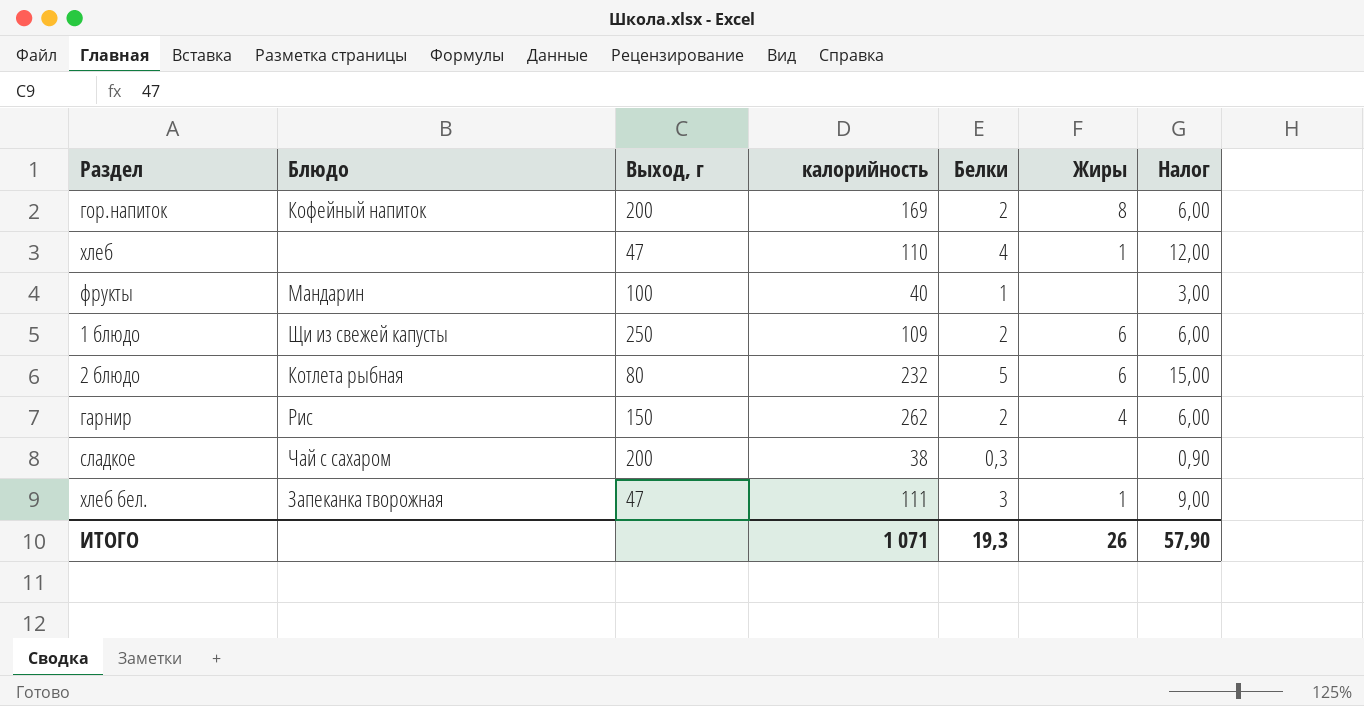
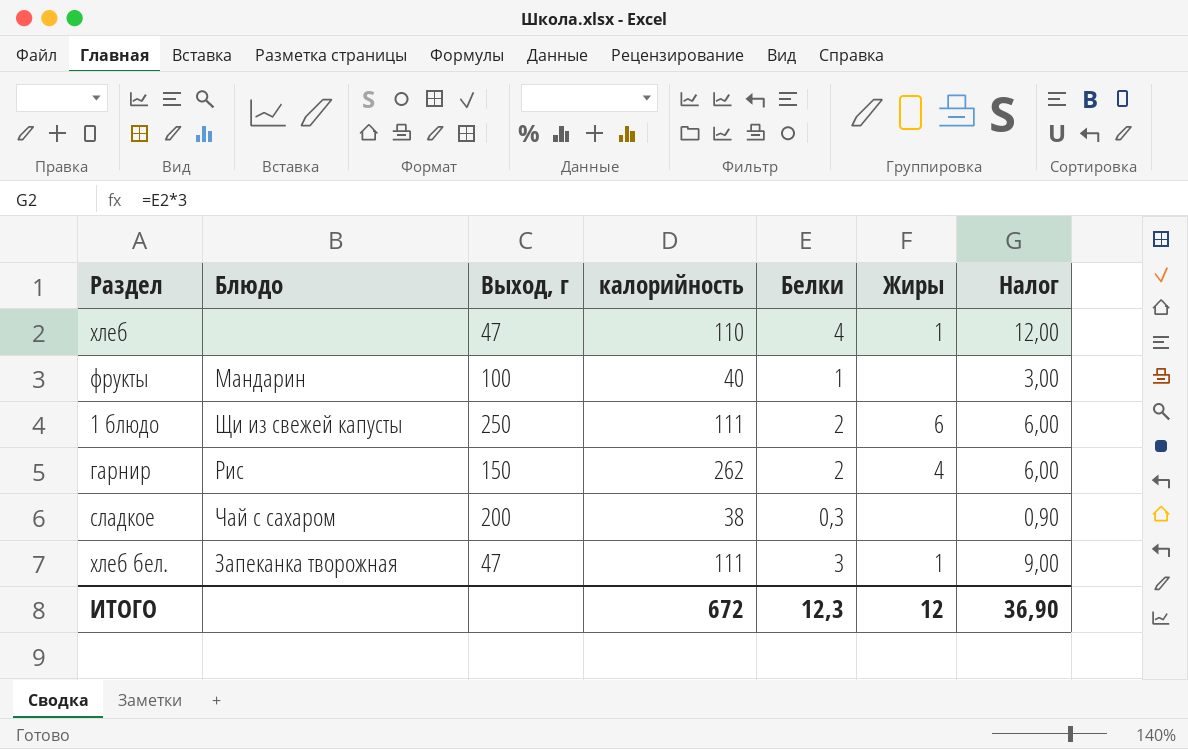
row гор.напиток: Кофейный напиток | 200 | 169 | 2 | 8 | 6,00 -> none
row 2 блюдо: Котлета рыбная | 80 | 232 | 5 | 6 | 15,00 -> none
1 блюдо | калорийность: 109 -> 111
ИТОГО | калорийность: 1 071 -> 672
ИТОГО | Белки: 19,3 -> 12,3
ИТОГО | Жиры: 26 -> 12
ИТОГО | Налог: 57,90 -> 36,90

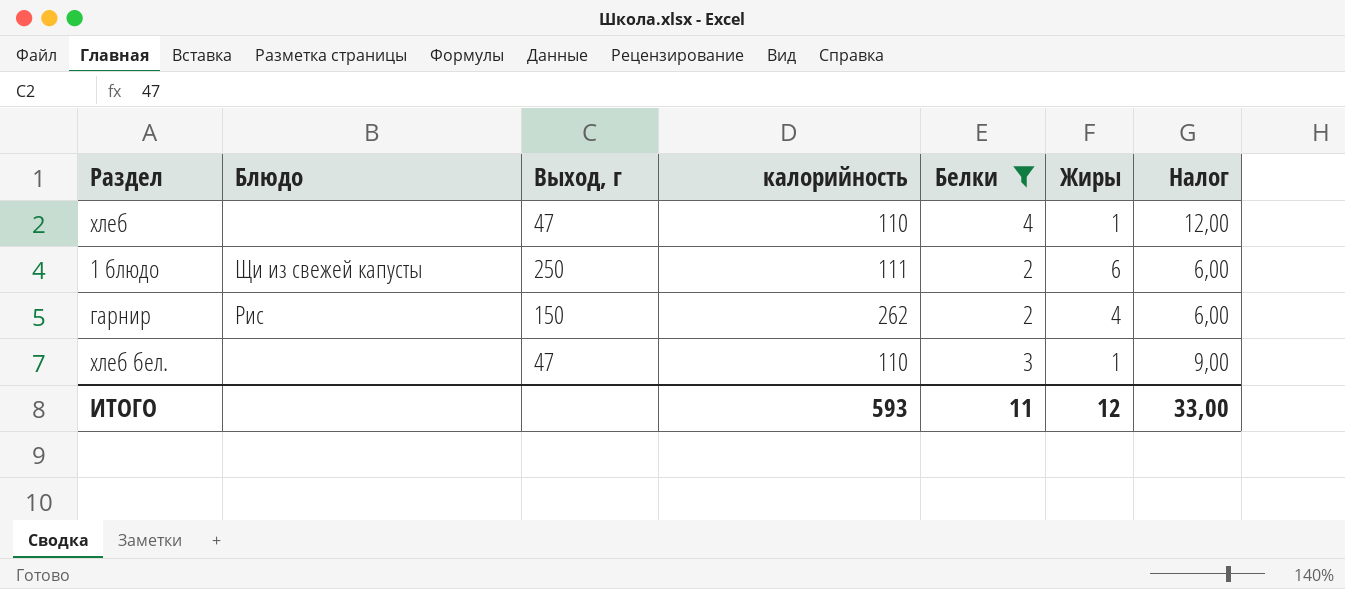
filter: none -> Белки >= 2
хлеб бел. | Блюдо: Запеканка творожная -> none
хлеб бел. | калорийность: 111 -> 110
ИТОГО | калорийность: 672 -> 593
ИТОГО | Белки: 12,3 -> 11
ИТОГО | Налог: 36,90 -> 33,00

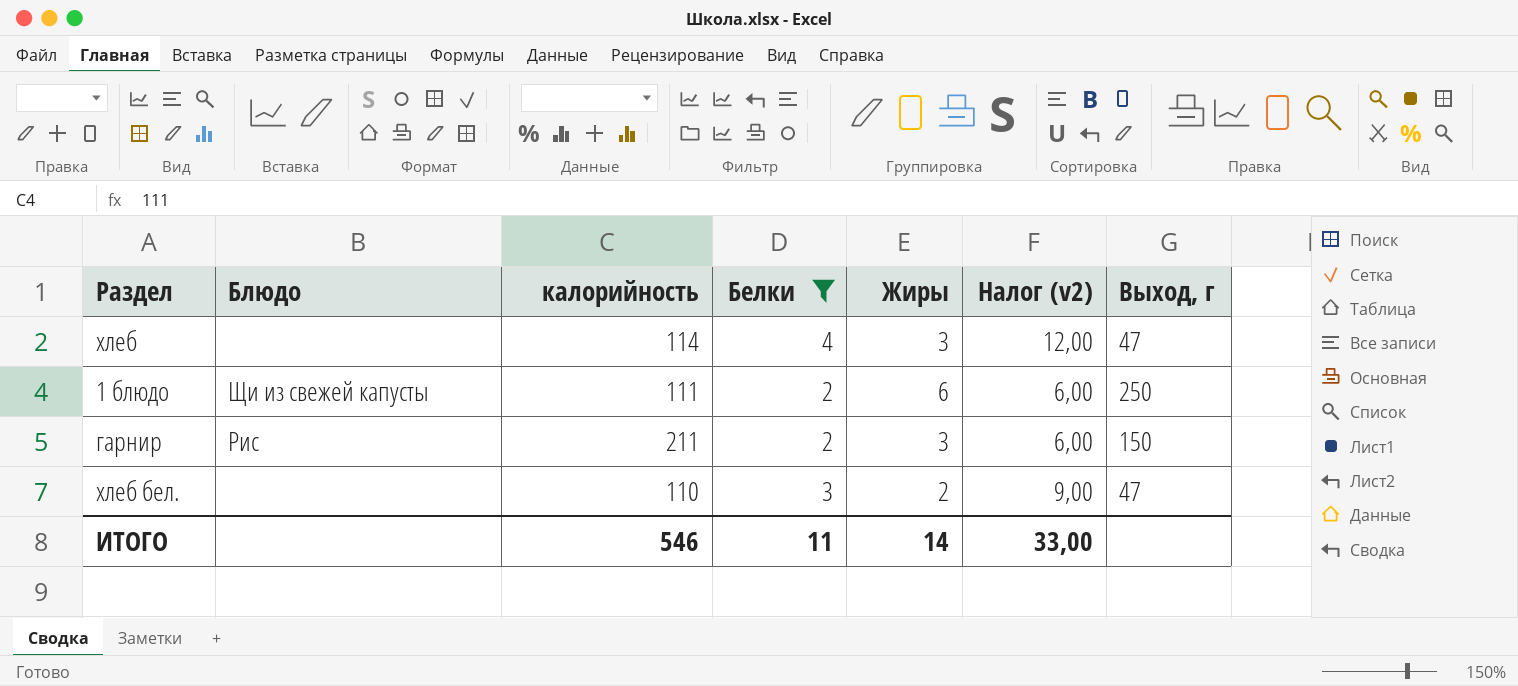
column name: Налог -> Налог (v2)
column Выход, г | position: 3 -> 7
хлеб | калорийность: 110 -> 114
хлеб | Жиры: 1 -> 3
гарнир | калорийность: 262 -> 211
гарнир | Жиры: 4 -> 3
хлеб бел. | Жиры: 1 -> 2
ИТОГО | калорийность: 593 -> 546
ИТОГО | Жиры: 12 -> 14

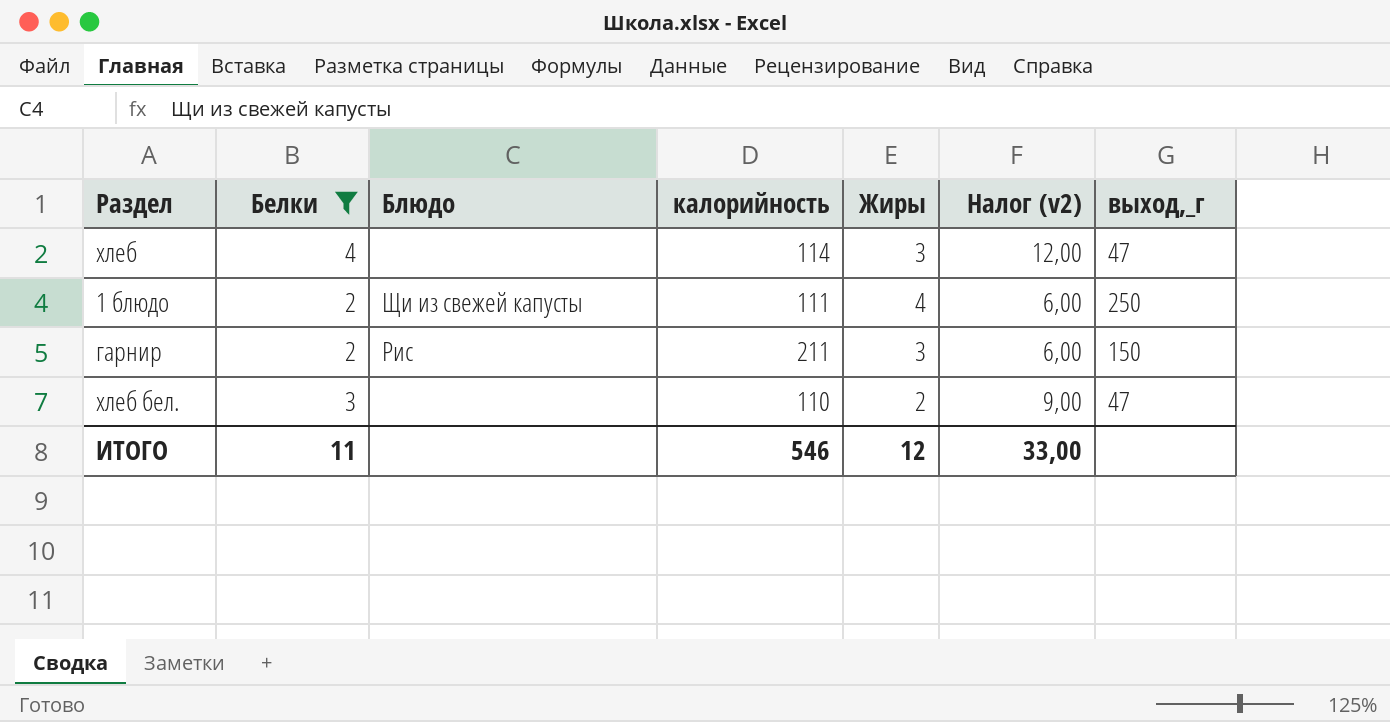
column Белки | position: 4 -> 2
column name: Выход, г -> выход,_г
1 блюдо | Жиры: 6 -> 4
ИТОГО | Жиры: 14 -> 12

